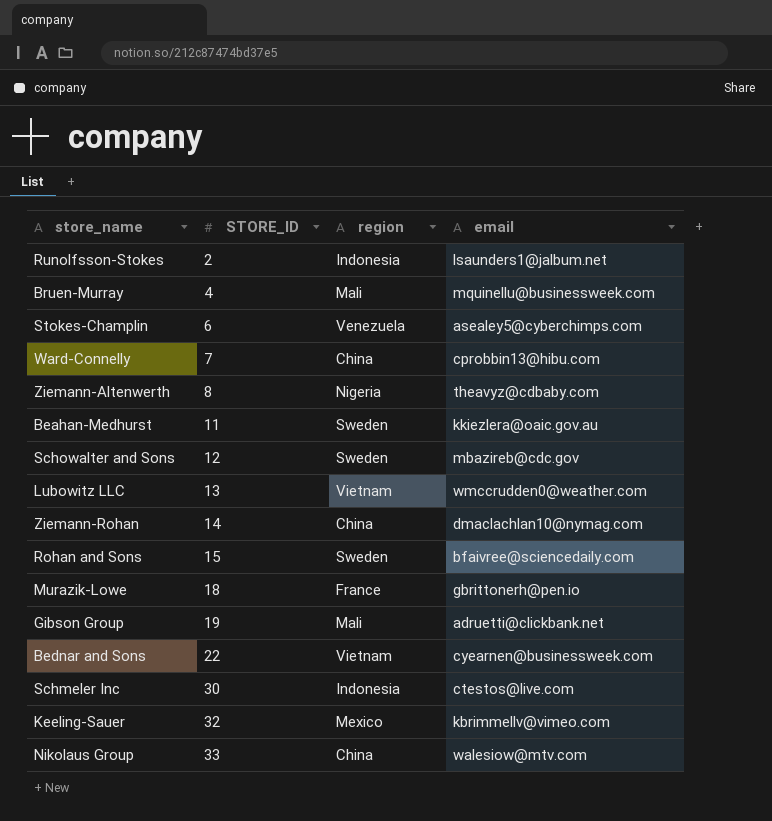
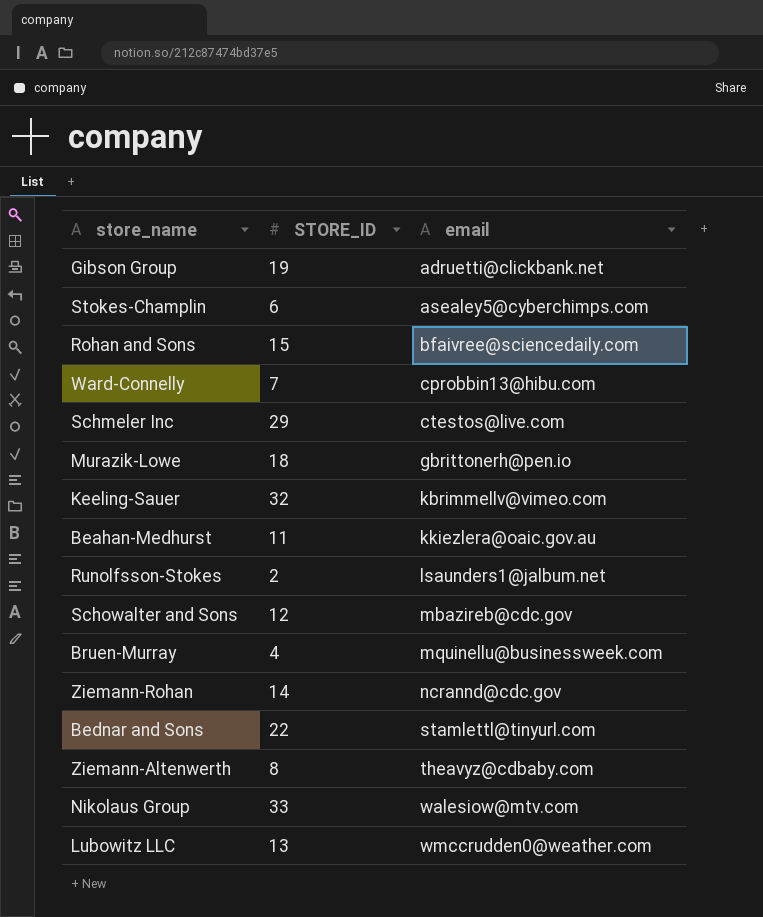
row order: STORE_ID ascending -> email ascending
column region | position: 3 -> none
Schmeler Inc | STORE_ID: 30 -> 29
Ziemann-Rohan | email: dmaclachlan10@nymag.com -> ncrannd@cdc.gov
Bednar and Sons | email: cyearnen@businessweek.com -> stamlettl@tinyurl.com

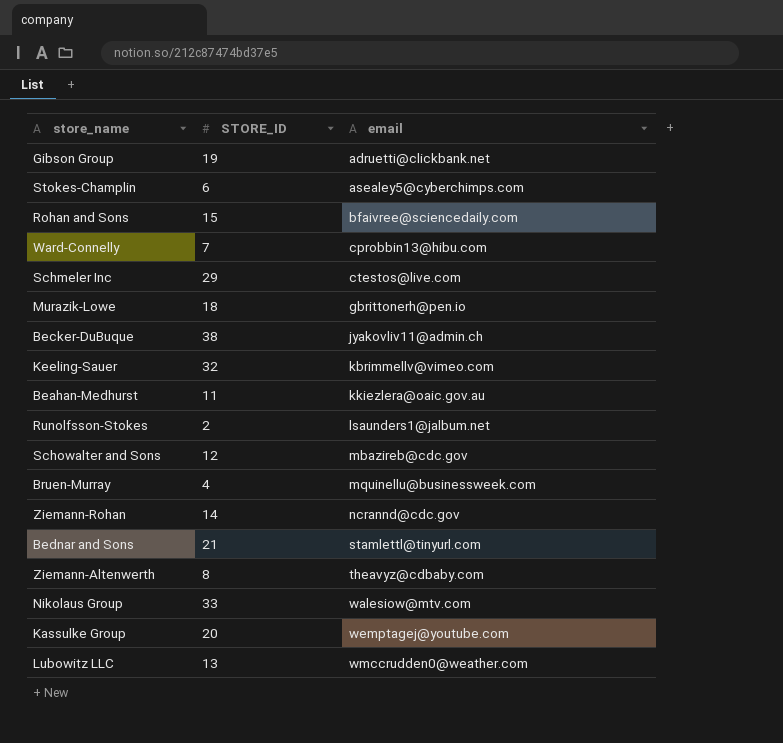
row Becker-DuBuque: none -> 38 | jyakovliv11@admin.ch
Bednar and Sons | STORE_ID: 22 -> 21
row Kassulke Group: none -> 20 | wemptagej@youtube.com

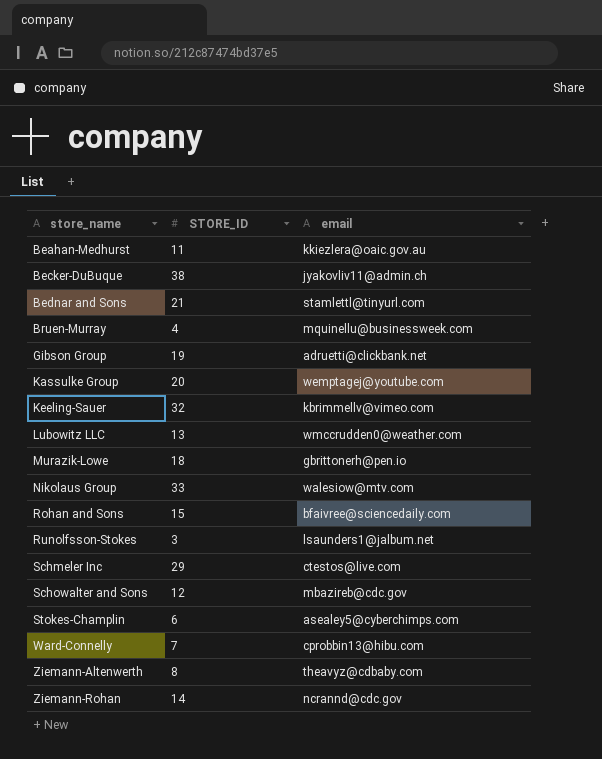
row order: email ascending -> store_name ascending
Runolfsson-Stokes | STORE_ID: 2 -> 3

